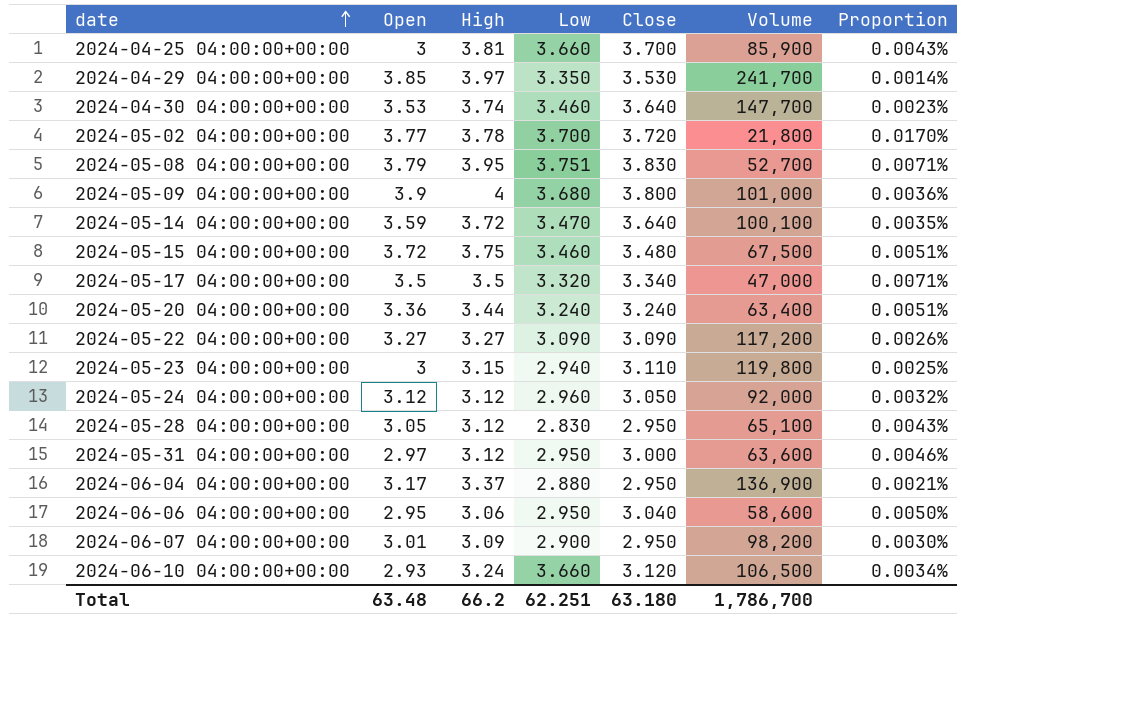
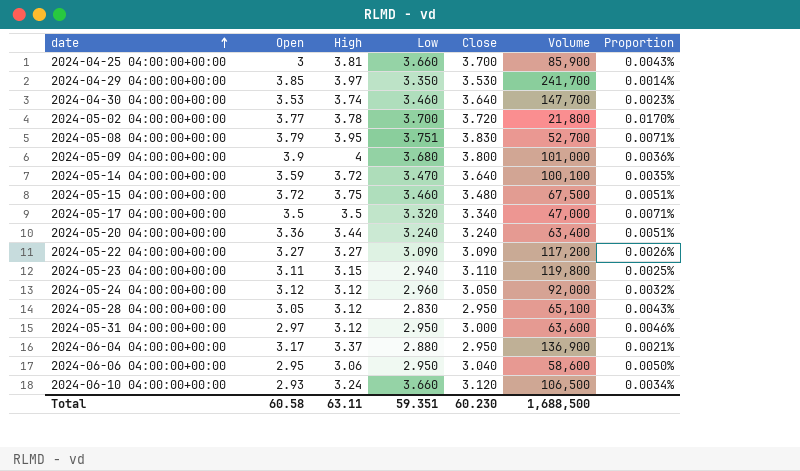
row 2024-06-07 04:00:00+00:00: 3.01 | 3.09 | 2.900 | 2.950 | 98,200 | 0.0030% -> none
2024-05-23 04:00:00+00:00 | Open: 3 -> 3.11
Total | Open: 63.48 -> 60.58
Total | High: 66.2 -> 63.11
Total | Low: 62.251 -> 59.351
Total | Close: 63.180 -> 60.230
Total | Volume: 1,786,700 -> 1,688,500

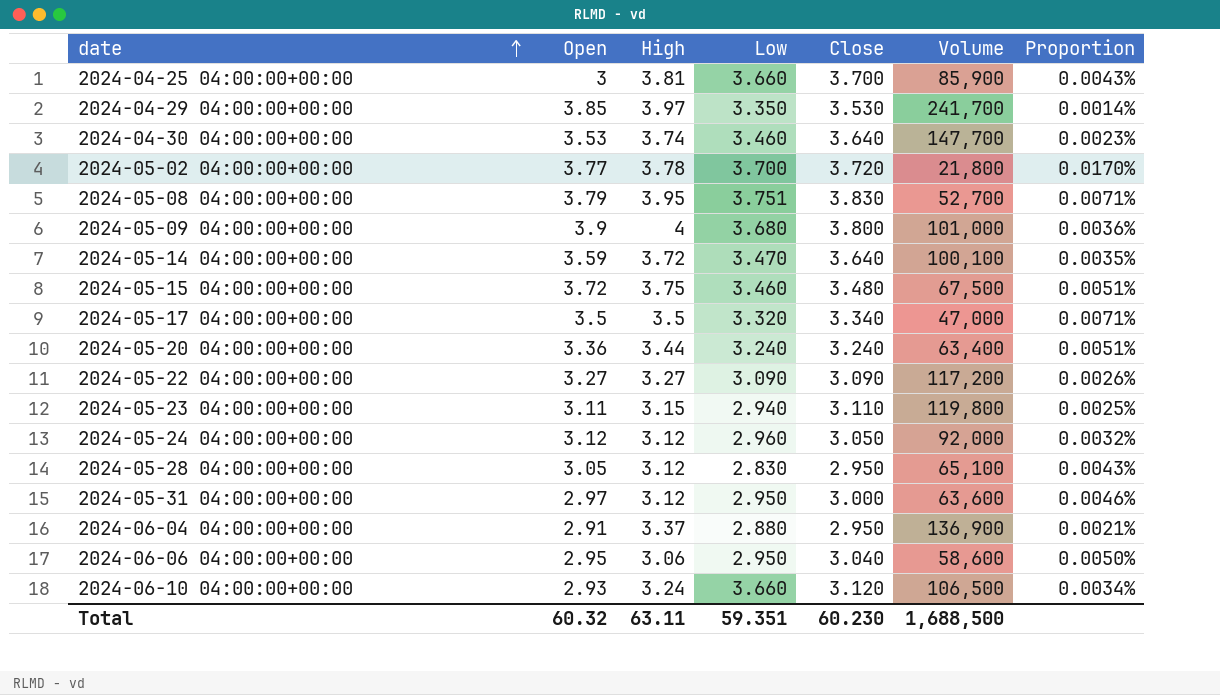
2024-06-04 04:00:00+00:00 | Open: 3.17 -> 2.91
Total | Open: 60.58 -> 60.32

